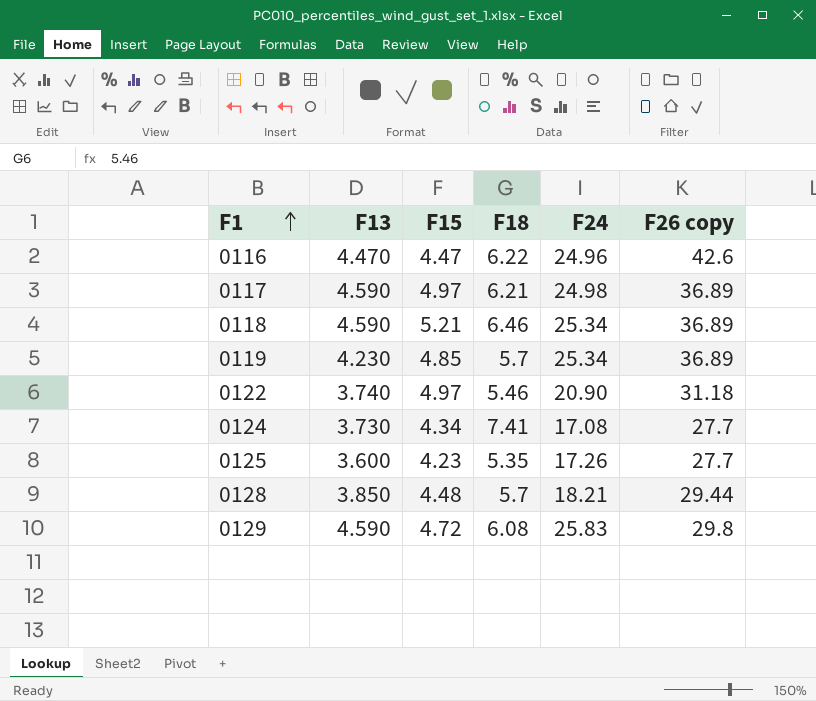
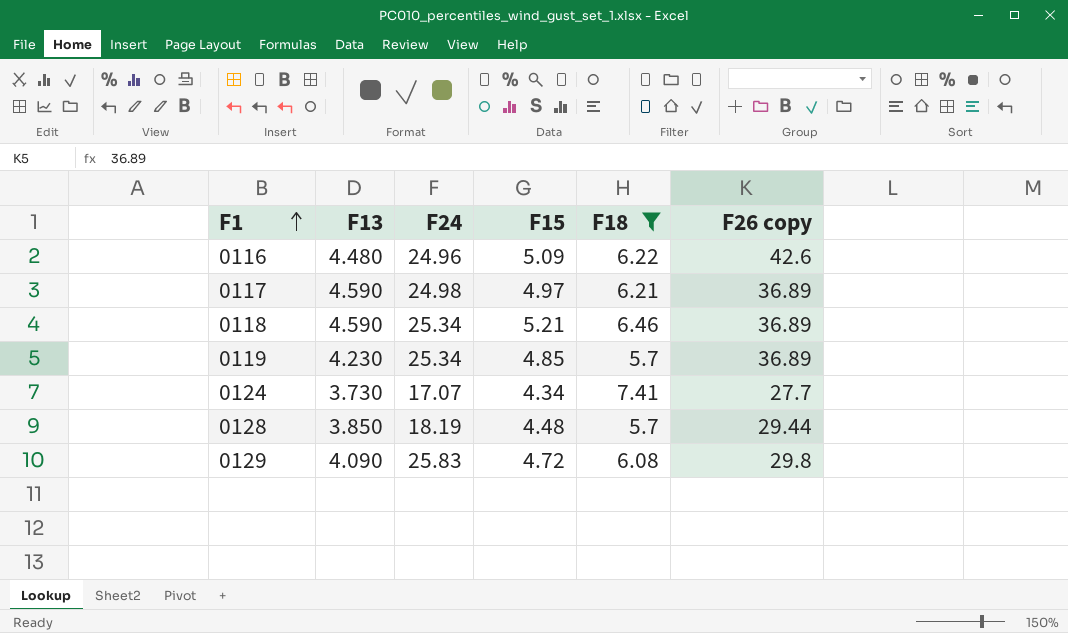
filter: none -> F18 >= 5.7
column F24 | position: 5 -> 3
0116 | F13: 4.470 -> 4.480
0116 | F15: 4.47 -> 5.09
0124 | F24: 17.08 -> 17.07
0128 | F24: 18.21 -> 18.19
0129 | F13: 4.590 -> 4.090

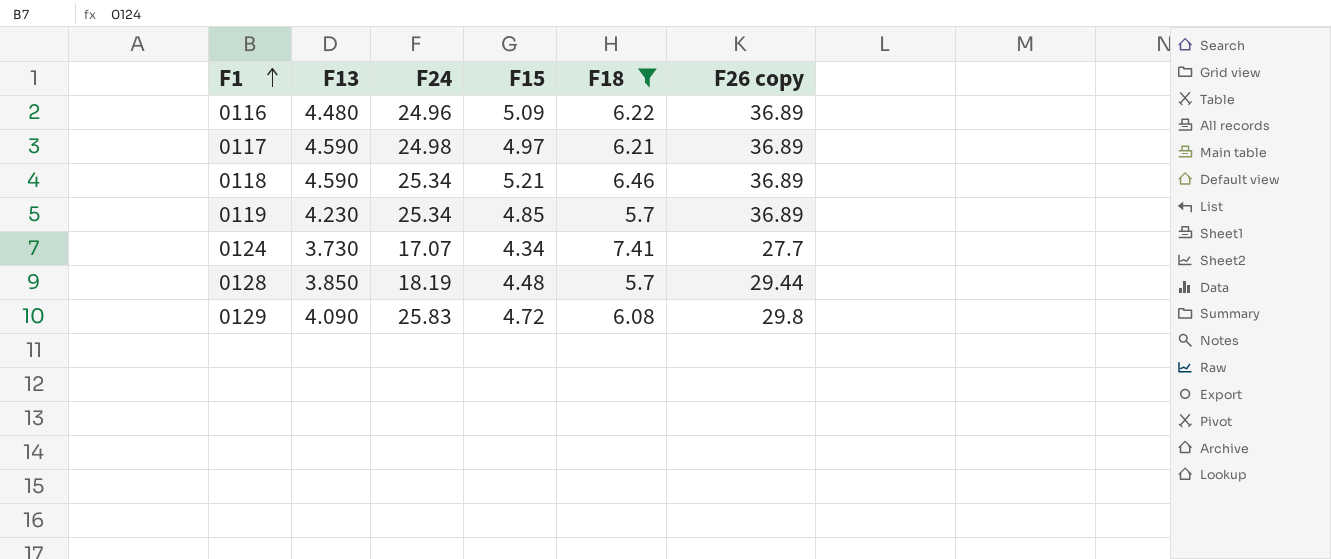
0116 | F26 copy: 42.6 -> 36.89

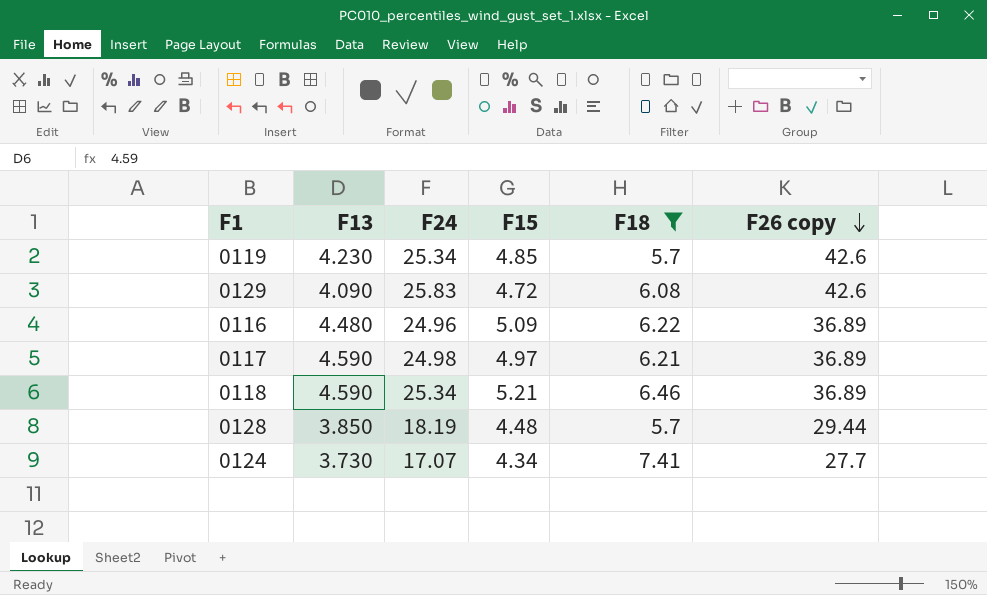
row order: F1 ascending -> F26 copy descending
0119 | F26 copy: 36.89 -> 42.6
0129 | F26 copy: 29.8 -> 42.6

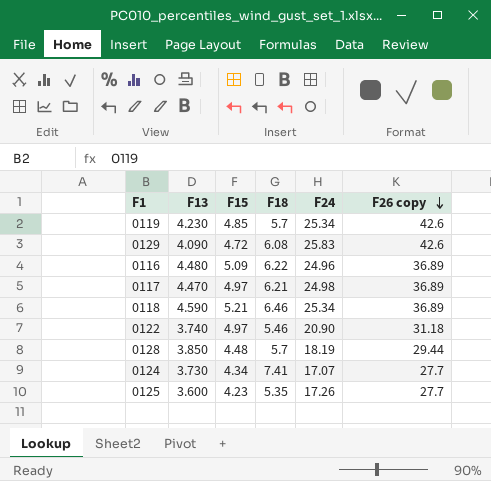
filter: F18 >= 5.7 -> none
column F24 | position: 3 -> 5
0117 | F13: 4.590 -> 4.470

